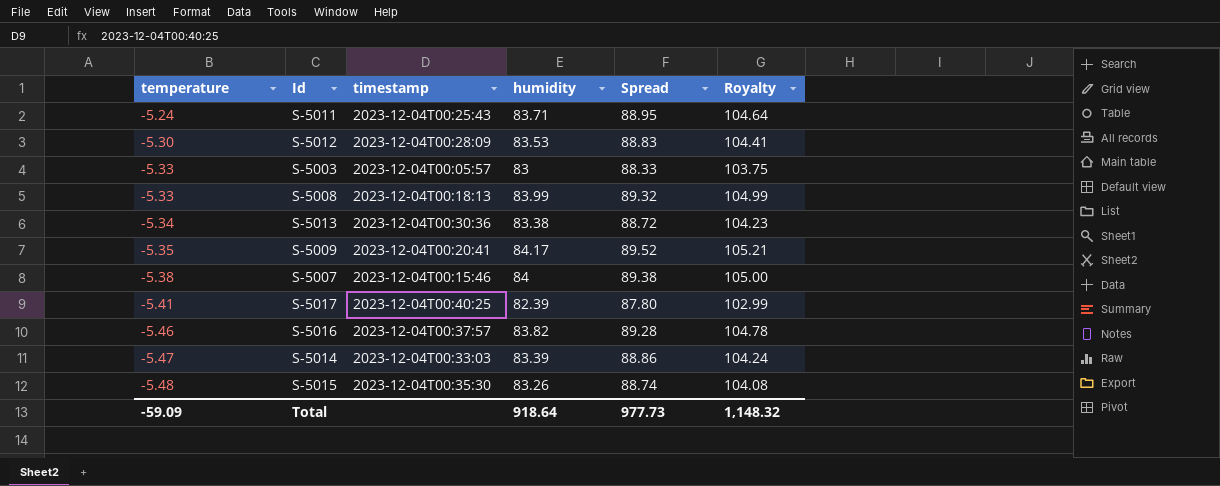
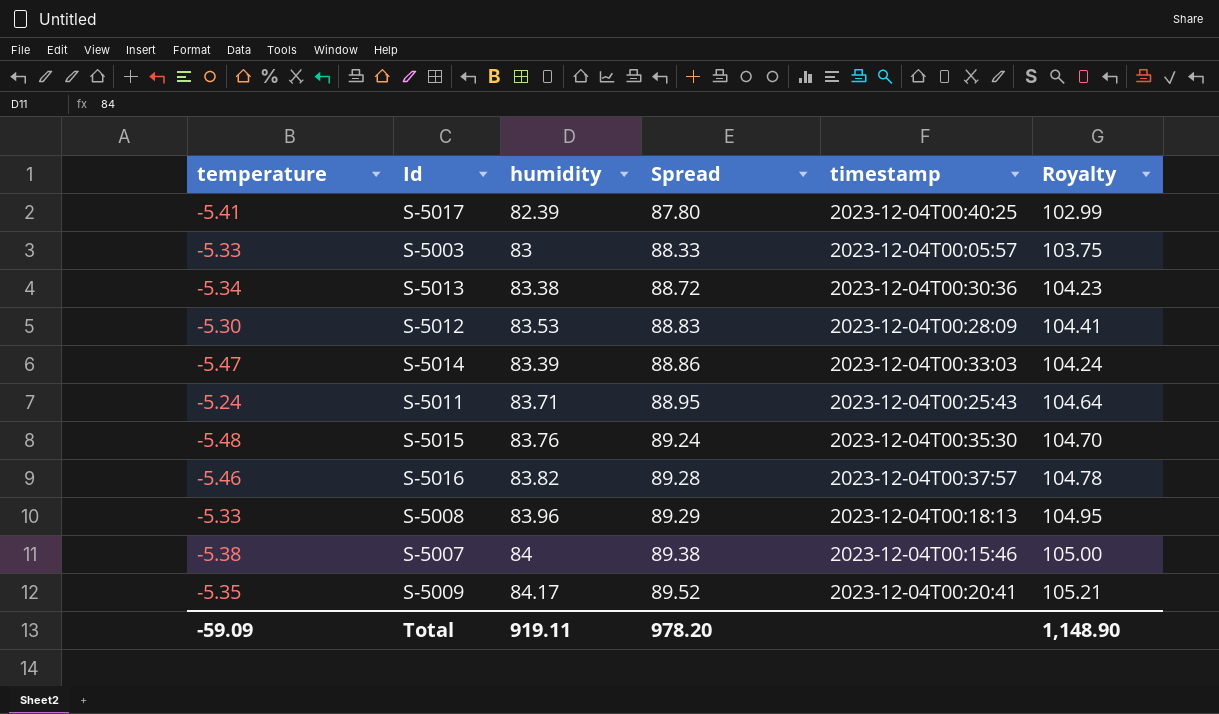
row order: temperature descending -> Spread ascending
column timestamp | position: 3 -> 5
S-5015 | humidity: 83.26 -> 83.76
S-5015 | Spread: 88.74 -> 89.24
S-5015 | Royalty: 104.08 -> 104.70
S-5008 | humidity: 83.99 -> 83.96
S-5008 | Spread: 89.32 -> 89.29
S-5008 | Royalty: 104.99 -> 104.95
Total | humidity: 918.64 -> 919.11
Total | Spread: 977.73 -> 978.20
Total | Royalty: 1,148.32 -> 1,148.90

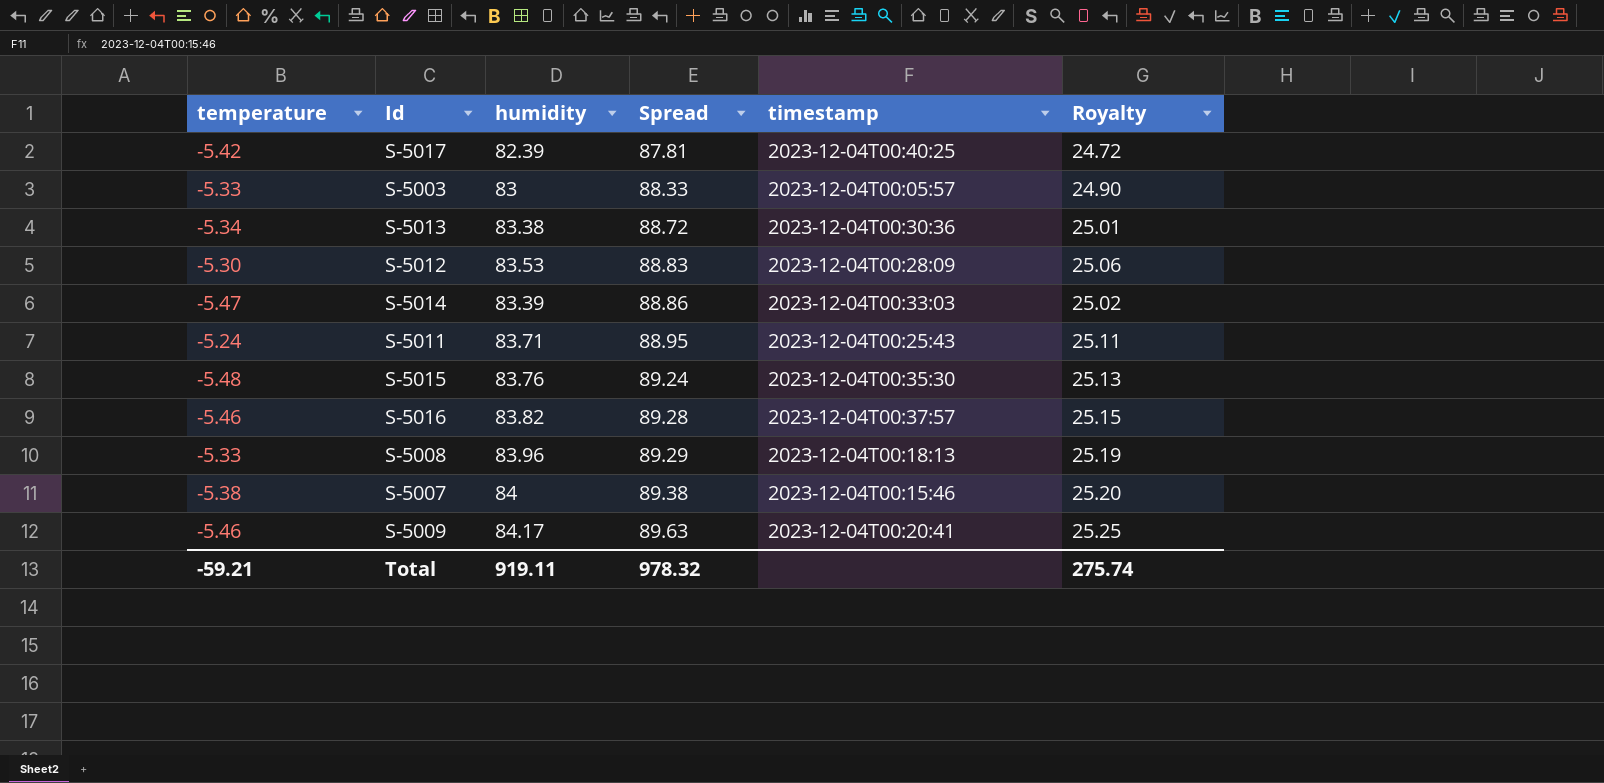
column Royalty | formula: [humidity] * 1.25 -> [humidity] * 0.3
S-5017 | temperature: -5.41 -> -5.42
S-5017 | Spread: 87.80 -> 87.81
S-5009 | temperature: -5.35 -> -5.46
S-5009 | Spread: 89.52 -> 89.63
Total | temperature: -59.09 -> -59.21
Total | Spread: 978.20 -> 978.32
Total | Royalty: 1,148.90 -> 275.74

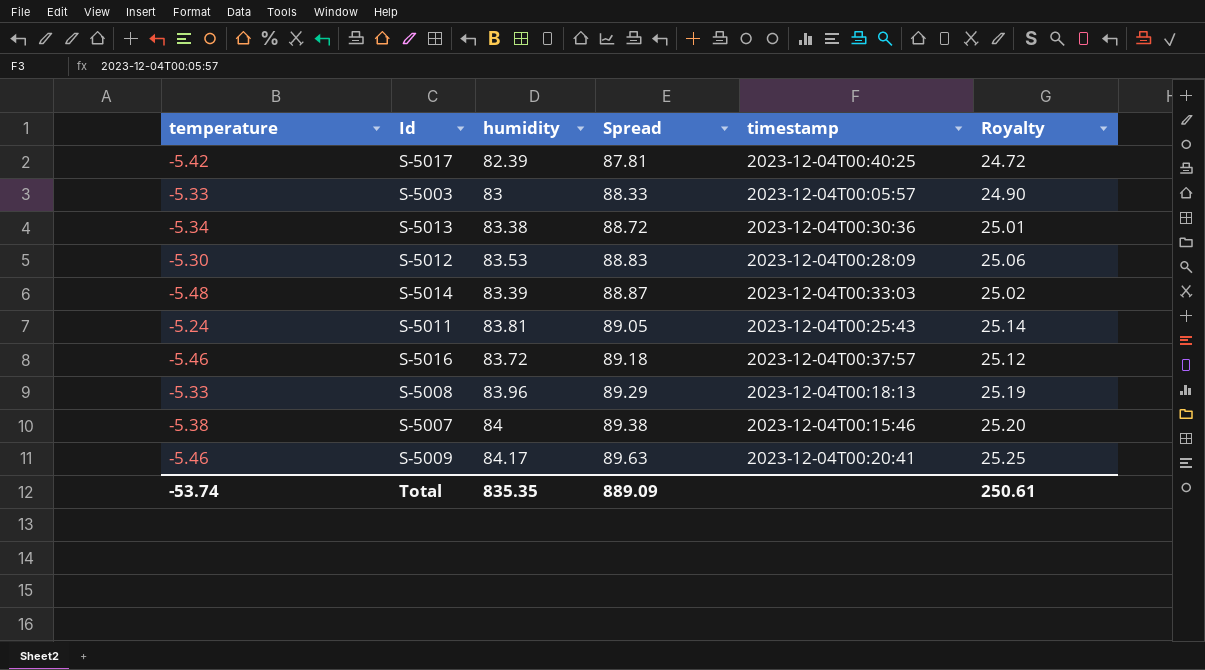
row S-5015: -5.48 | 83.76 | 89.24 | 2023-12-04T00:35:30 | 25.13 -> none
S-5014 | temperature: -5.47 -> -5.48
S-5014 | Spread: 88.86 -> 88.87
S-5011 | humidity: 83.71 -> 83.81
S-5011 | Spread: 88.95 -> 89.05
S-5011 | Royalty: 25.11 -> 25.14
S-5016 | humidity: 83.82 -> 83.72
S-5016 | Spread: 89.28 -> 89.18
S-5016 | Royalty: 25.15 -> 25.12
Total | temperature: -59.21 -> -53.74
Total | humidity: 919.11 -> 835.35
Total | Spread: 978.32 -> 889.09
Total | Royalty: 275.74 -> 250.61

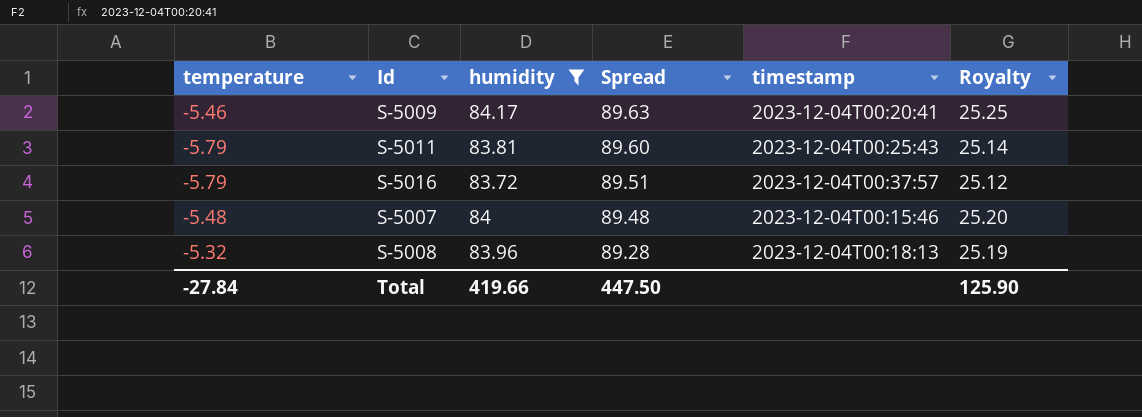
filter: none -> humidity >= 83.72
row order: Spread ascending -> Spread descending
S-5011 | temperature: -5.24 -> -5.79
S-5011 | Spread: 89.05 -> 89.60
S-5016 | temperature: -5.46 -> -5.79
S-5016 | Spread: 89.18 -> 89.51
S-5007 | temperature: -5.38 -> -5.48
S-5007 | Spread: 89.38 -> 89.48
S-5008 | temperature: -5.33 -> -5.32
S-5008 | Spread: 89.29 -> 89.28
Total | temperature: -53.74 -> -27.84
Total | humidity: 835.35 -> 419.66
Total | Spread: 889.09 -> 447.50
Total | Royalty: 250.61 -> 125.90

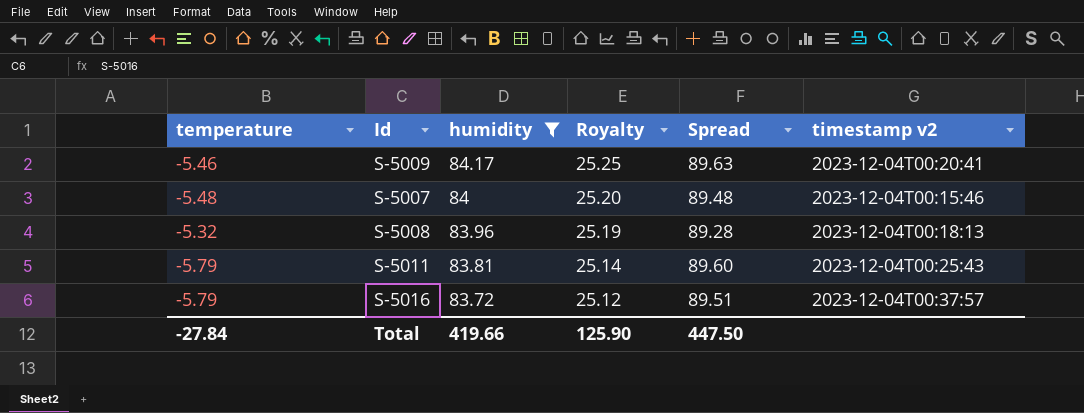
row order: Spread descending -> humidity descending
column Royalty | position: 6 -> 4
column name: timestamp -> timestamp v2

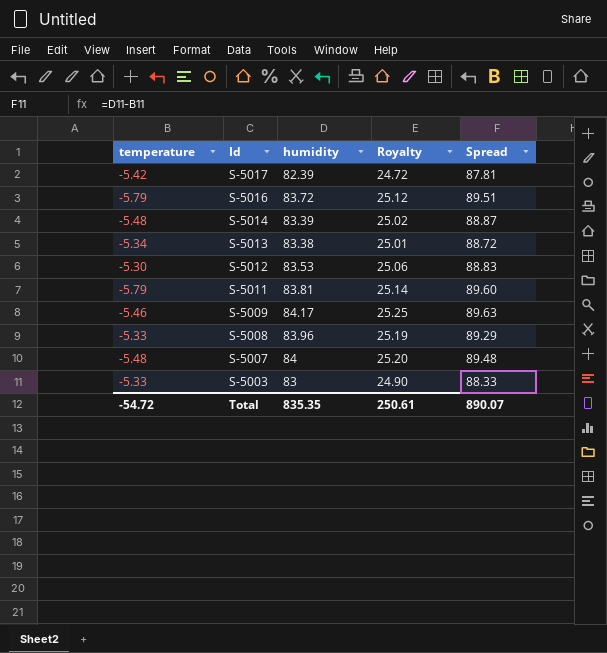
filter: humidity >= 83.72 -> none
row order: humidity descending -> Id descending
column timestamp v2 | position: 6 -> none
S-5008 | temperature: -5.32 -> -5.33
S-5008 | Spread: 89.28 -> 89.29
Total | temperature: -27.84 -> -54.72
Total | humidity: 419.66 -> 835.35
Total | Royalty: 125.90 -> 250.61
Total | Spread: 447.50 -> 890.07

